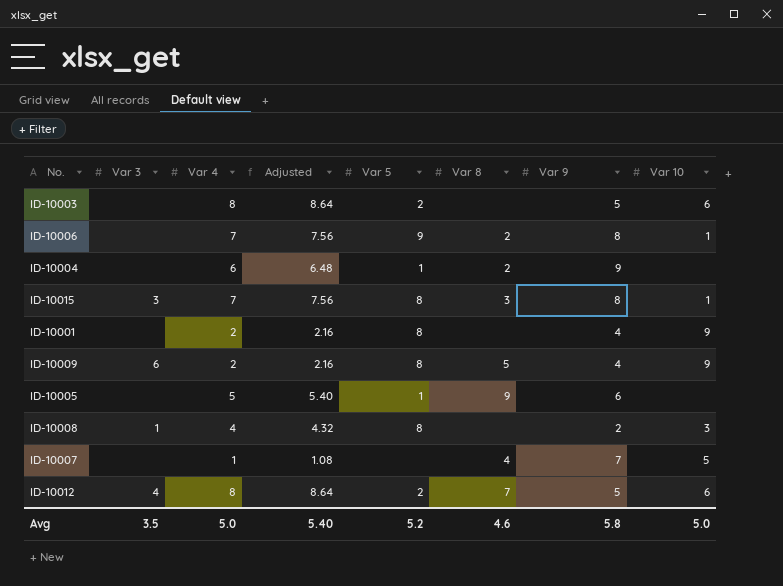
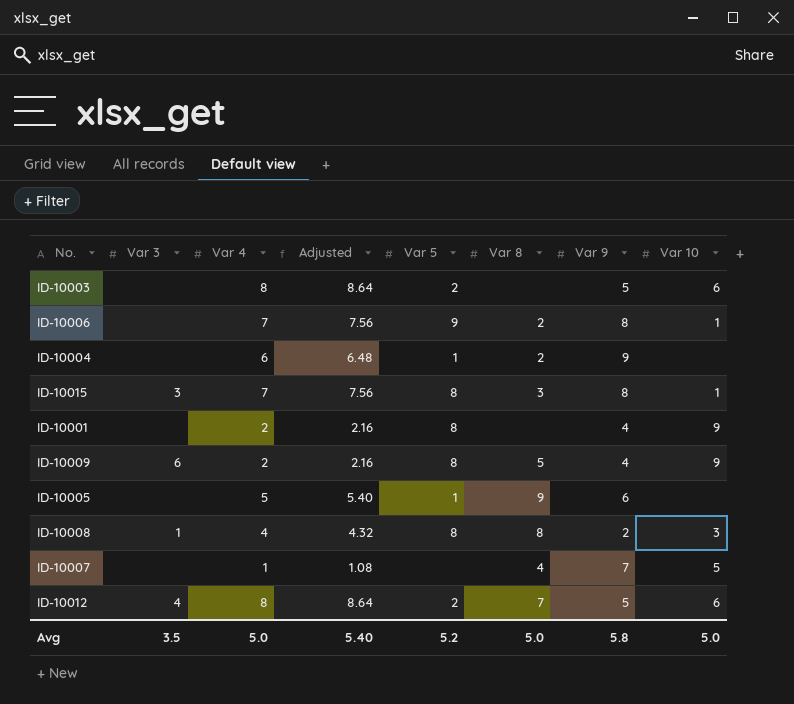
ID-10008 | Var 8: none -> 8
Avg | Var 8: 4.6 -> 5.0

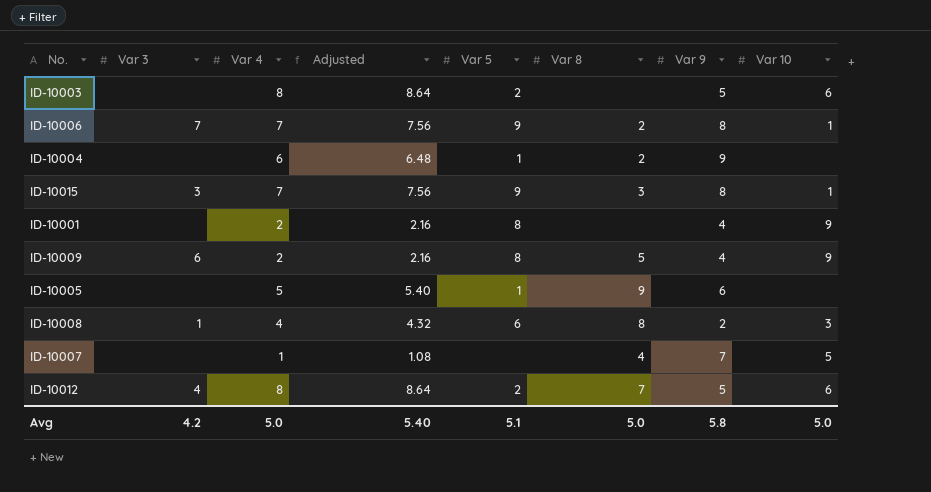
ID-10006 | Var 3: none -> 7
ID-10015 | Var 5: 8 -> 9
ID-10008 | Var 5: 8 -> 6
Avg | Var 3: 3.5 -> 4.2
Avg | Var 5: 5.2 -> 5.1

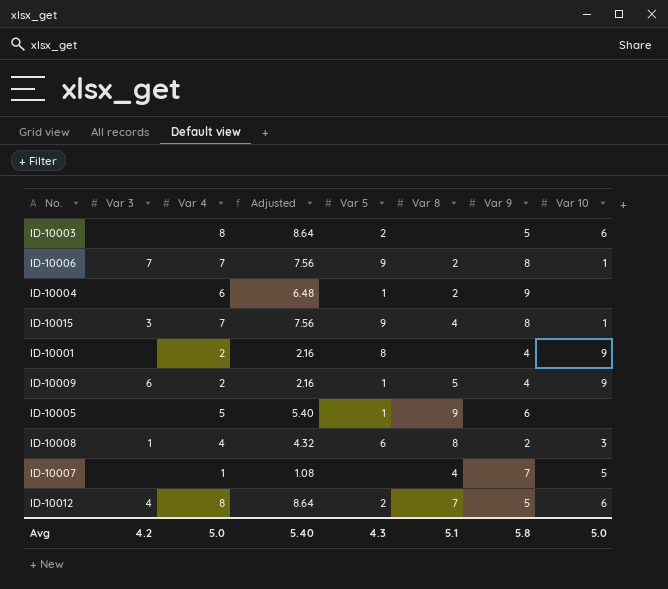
ID-10015 | Var 8: 3 -> 4
ID-10009 | Var 5: 8 -> 1
Avg | Var 5: 5.1 -> 4.3
Avg | Var 8: 5.0 -> 5.1

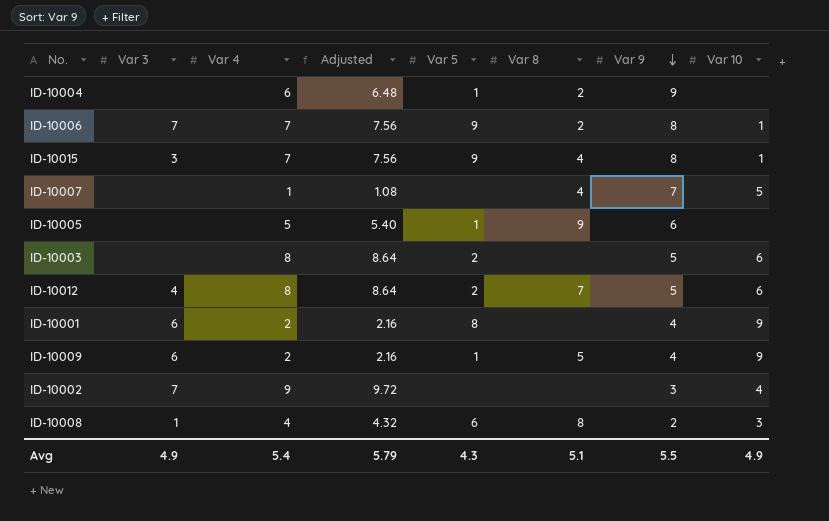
row order: none -> Var 9 descending
ID-10001 | Var 3: none -> 6
row ID-10002: none -> 7 | 9 | 9.72 | none | none | 3 | 4
Avg | Var 3: 4.2 -> 4.9
Avg | Var 4: 5.0 -> 5.4
Avg | Adjusted: 5.40 -> 5.79
Avg | Var 9: 5.8 -> 5.5
Avg | Var 10: 5.0 -> 4.9

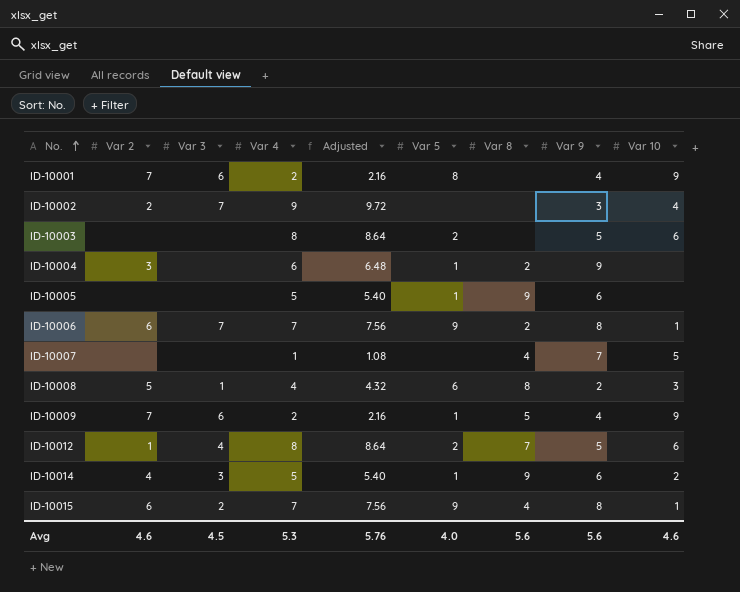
row order: Var 9 descending -> No. ascending
column Var 2 | position: none -> 2
row ID-10014: none -> 4 | 3 | 5 | 5.40 | 1 | 9 | 6 | 2
ID-10015 | Var 3: 3 -> 2
Avg | Var 3: 4.9 -> 4.5
Avg | Var 4: 5.4 -> 5.3
Avg | Adjusted: 5.79 -> 5.76
Avg | Var 5: 4.3 -> 4.0
Avg | Var 8: 5.1 -> 5.6
Avg | Var 9: 5.5 -> 5.6
Avg | Var 10: 4.9 -> 4.6

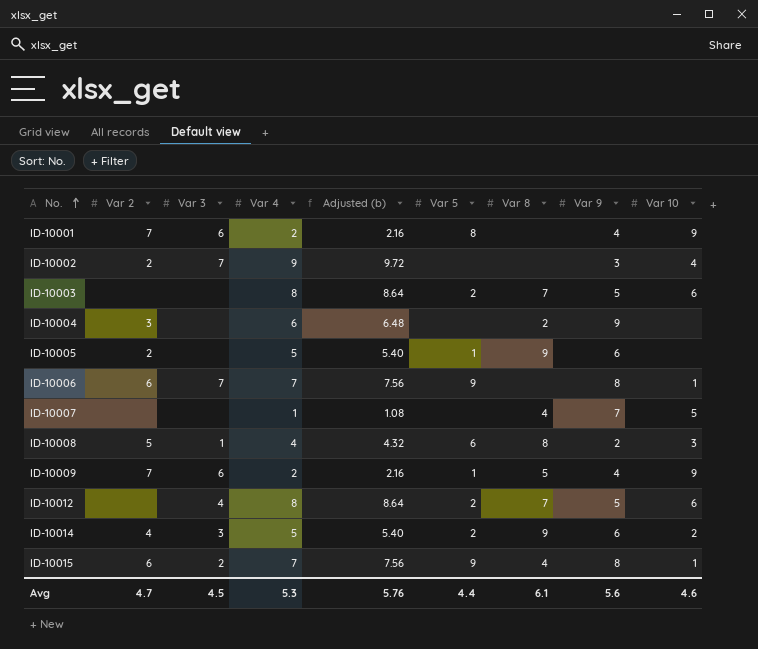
column name: Adjusted -> Adjusted (b)
ID-10003 | Var 8: none -> 7
ID-10004 | Var 5: 1 -> none
ID-10005 | Var 2: none -> 2
ID-10006 | Var 8: 2 -> none
ID-10012 | Var 2: 1 -> none
ID-10014 | Var 5: 1 -> 2
Avg | Var 2: 4.6 -> 4.7
Avg | Var 5: 4.0 -> 4.4
Avg | Var 8: 5.6 -> 6.1

